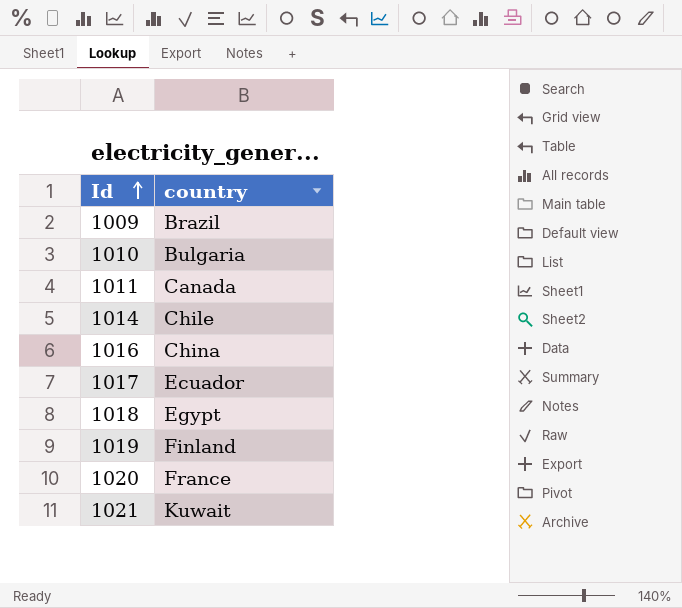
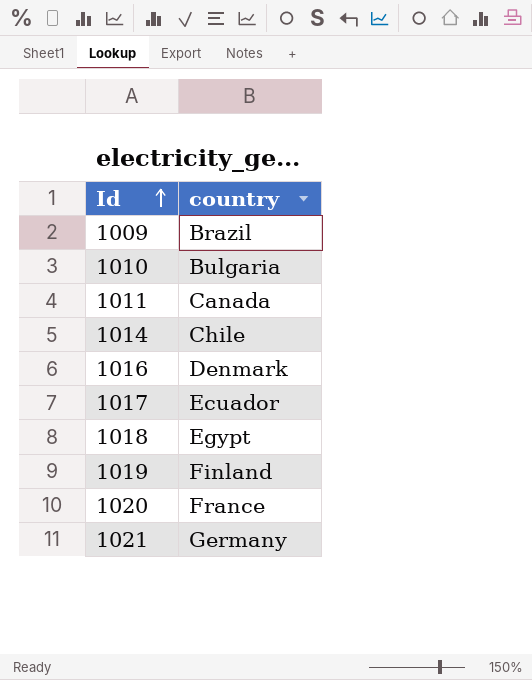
1016 | country: China -> Denmark
1021 | country: Kuwait -> Germany

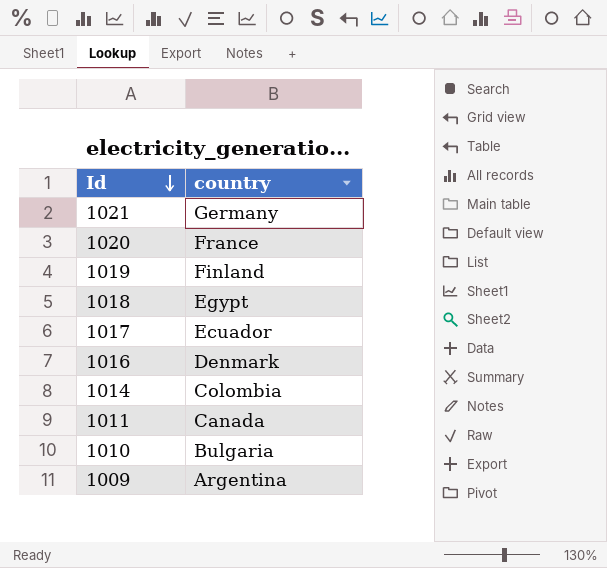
row order: Id ascending -> Id descending
1014 | country: Chile -> Colombia
1009 | country: Brazil -> Argentina

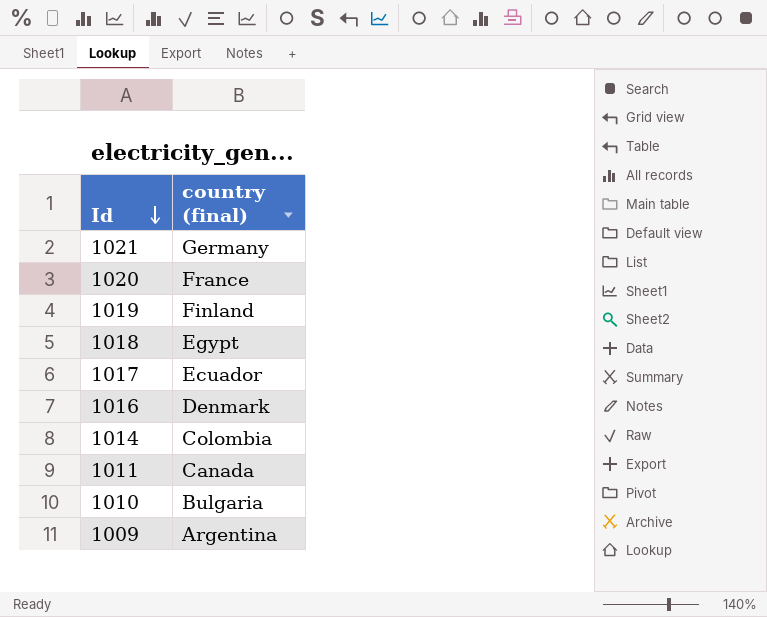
column name: country -> country (final)

